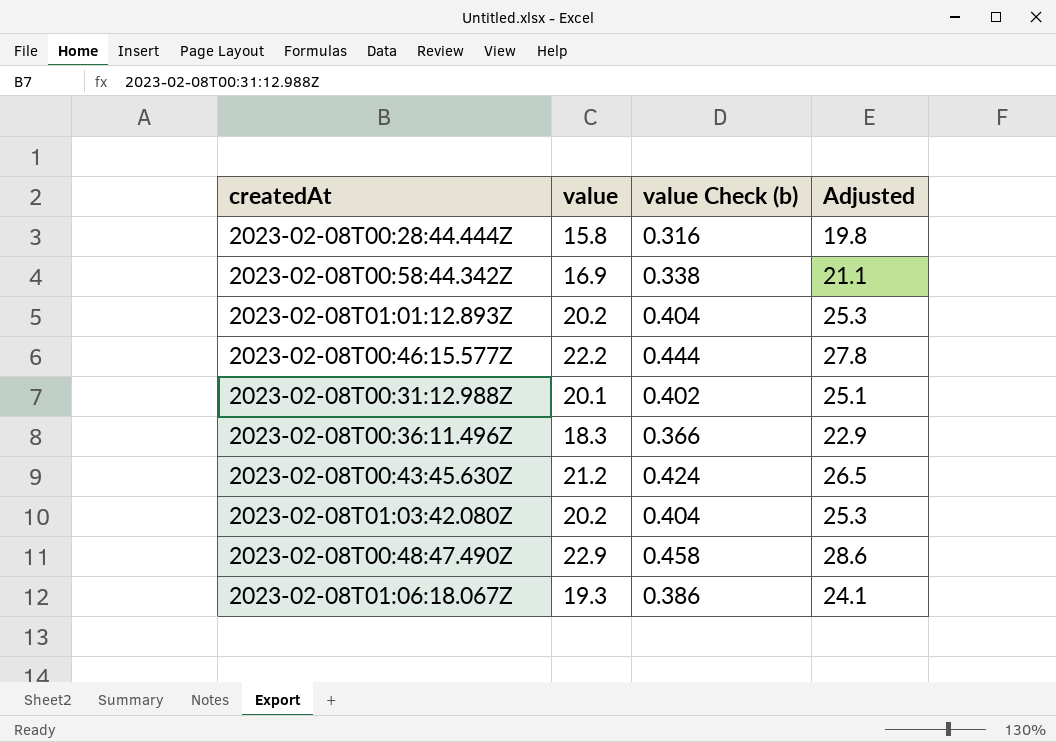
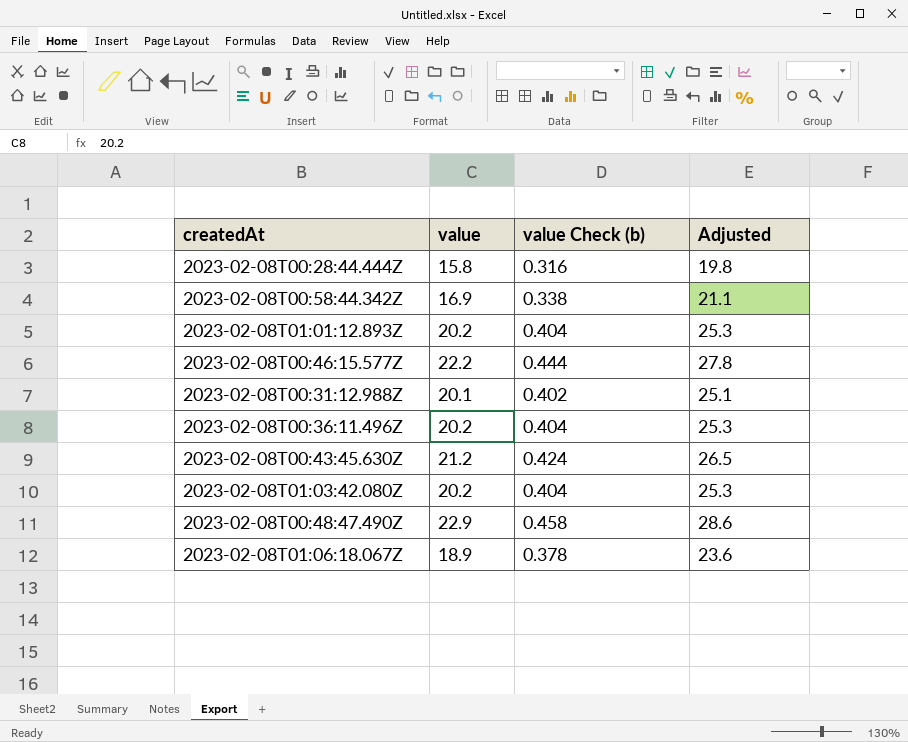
2023-02-08T00:36:11.496Z | value: 18.3 -> 20.2
2023-02-08T00:36:11.496Z | value Check (b): 0.366 -> 0.404
2023-02-08T00:36:11.496Z | Adjusted: 22.9 -> 25.3
2023-02-08T01:06:18.067Z | value: 19.3 -> 18.9
2023-02-08T01:06:18.067Z | value Check (b): 0.386 -> 0.378
2023-02-08T01:06:18.067Z | Adjusted: 24.1 -> 23.6

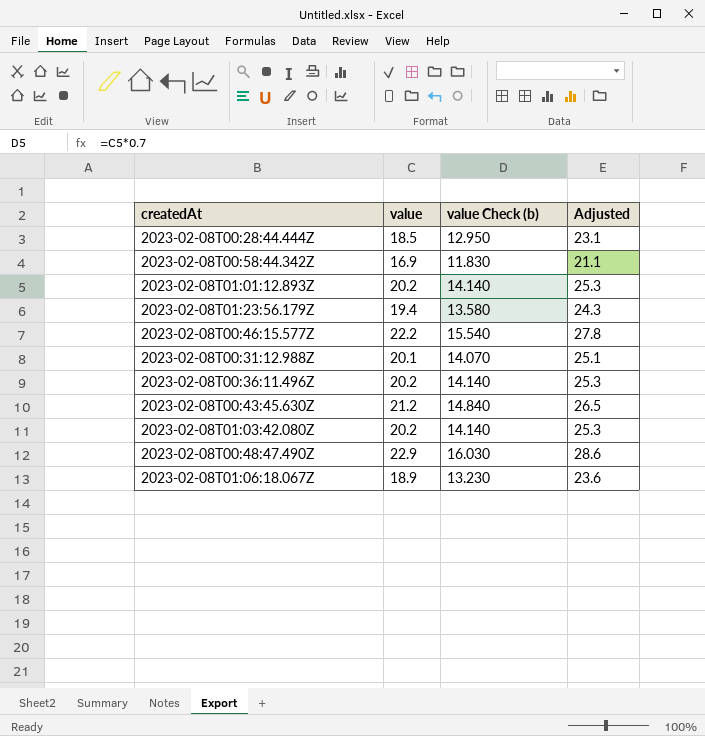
column value Check (b) | formula: [value] * 0.02 -> [value] * 0.7
2023-02-08T00:28:44.444Z | value: 15.8 -> 18.5
2023-02-08T00:28:44.444Z | Adjusted: 19.8 -> 23.1
row 2023-02-08T01:23:56.179Z: none -> 19.4 | 13.580 | 24.3

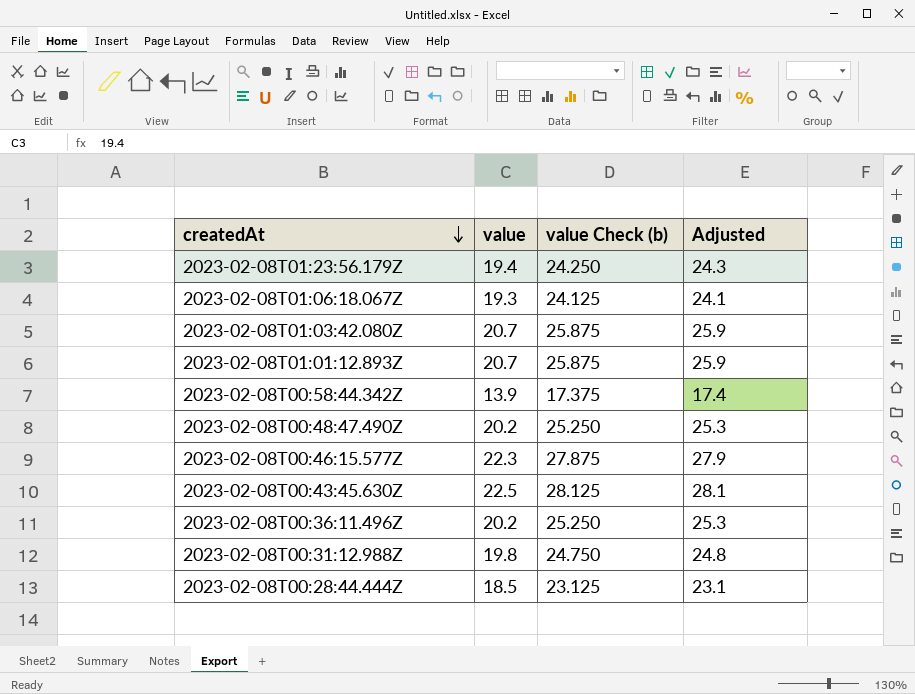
row order: none -> createdAt descending
column value Check (b) | formula: [value] * 0.7 -> [value] * 1.25
2023-02-08T01:06:18.067Z | value: 18.9 -> 19.3
2023-02-08T01:06:18.067Z | Adjusted: 23.6 -> 24.1
2023-02-08T01:03:42.080Z | value: 20.2 -> 20.7
2023-02-08T01:03:42.080Z | Adjusted: 25.3 -> 25.9
2023-02-08T01:01:12.893Z | value: 20.2 -> 20.7
2023-02-08T01:01:12.893Z | Adjusted: 25.3 -> 25.9
2023-02-08T00:58:44.342Z | value: 16.9 -> 13.9
2023-02-08T00:58:44.342Z | Adjusted: 21.1 -> 17.4
2023-02-08T00:48:47.490Z | value: 22.9 -> 20.2
2023-02-08T00:48:47.490Z | Adjusted: 28.6 -> 25.3
2023-02-08T00:46:15.577Z | value: 22.2 -> 22.3
2023-02-08T00:46:15.577Z | Adjusted: 27.8 -> 27.9
2023-02-08T00:43:45.630Z | value: 21.2 -> 22.5
2023-02-08T00:43:45.630Z | Adjusted: 26.5 -> 28.1
2023-02-08T00:31:12.988Z | value: 20.1 -> 19.8
2023-02-08T00:31:12.988Z | Adjusted: 25.1 -> 24.8

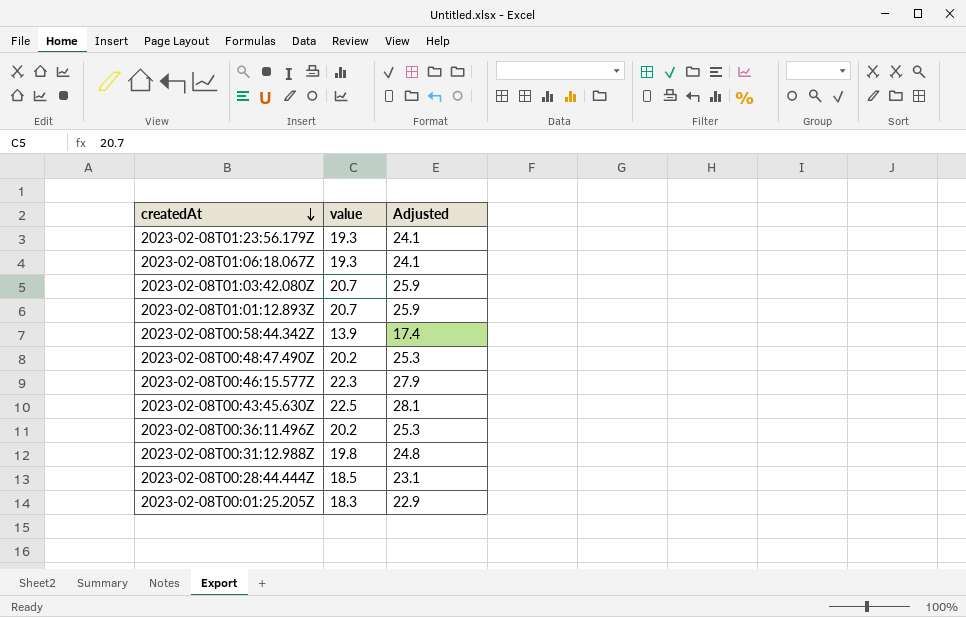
column value Check (b) | formula: [value] * 1.25 -> none
2023-02-08T01:23:56.179Z | value: 19.4 -> 19.3
2023-02-08T01:23:56.179Z | Adjusted: 24.3 -> 24.1
row 2023-02-08T00:01:25.205Z: none -> 18.3 | 22.9

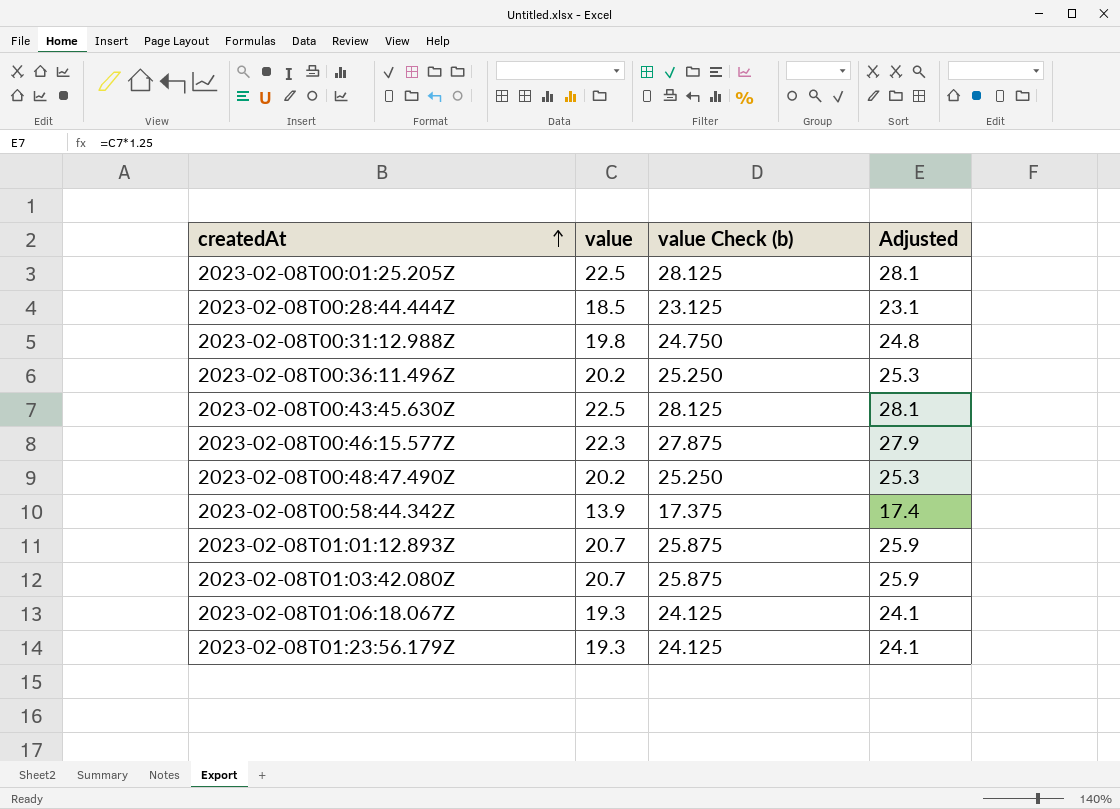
row order: createdAt descending -> createdAt ascending
column value Check (b) | formula: none -> [value] * 1.25
2023-02-08T00:01:25.205Z | value: 18.3 -> 22.5
2023-02-08T00:01:25.205Z | Adjusted: 22.9 -> 28.1

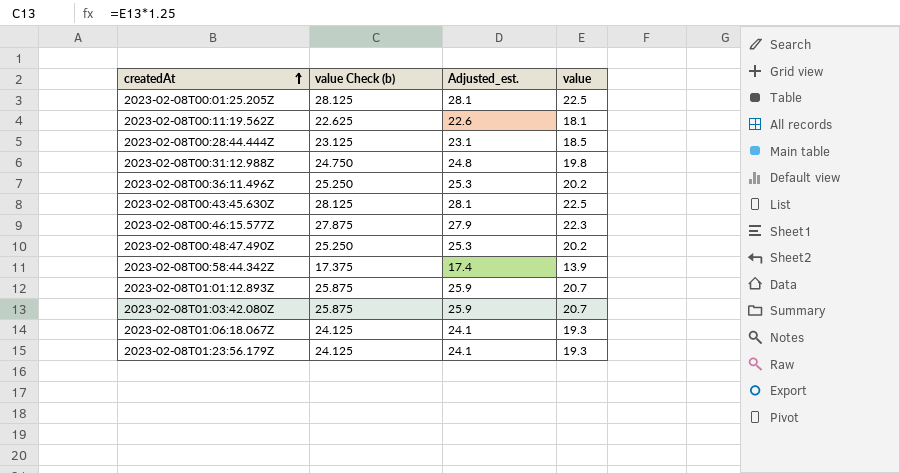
column name: Adjusted -> Adjusted_est.
column value | position: 2 -> 4
row 2023-02-08T00:11:19.562Z: none -> 22.625 | 22.6 | 18.1

